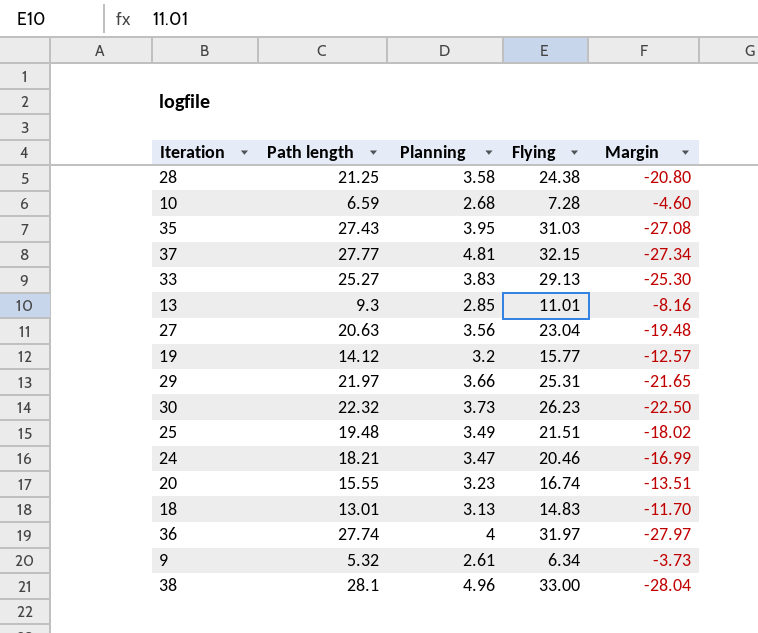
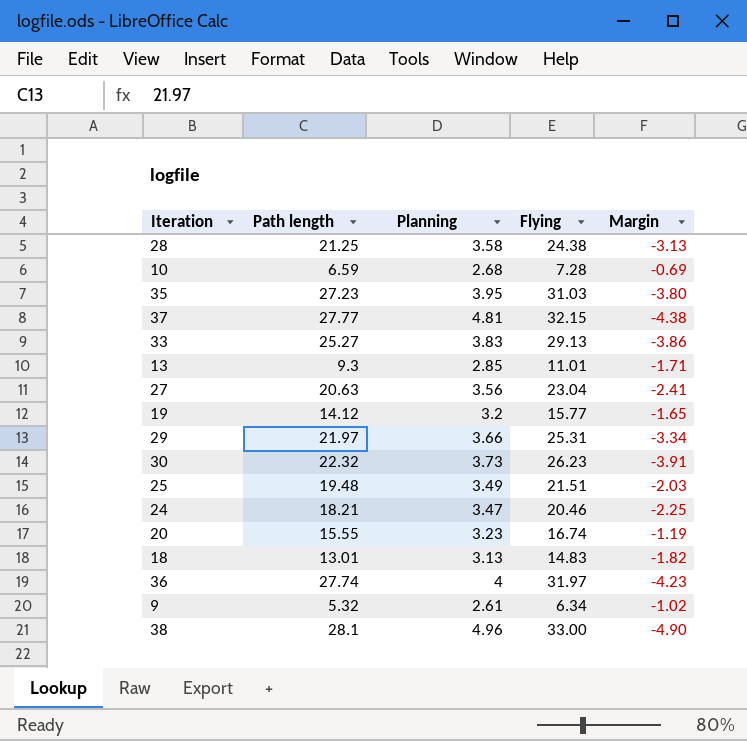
column Margin | formula: [Planning] - [Flying] -> [Path length] - [Flying]
35 | Path length: 27.43 -> 27.23

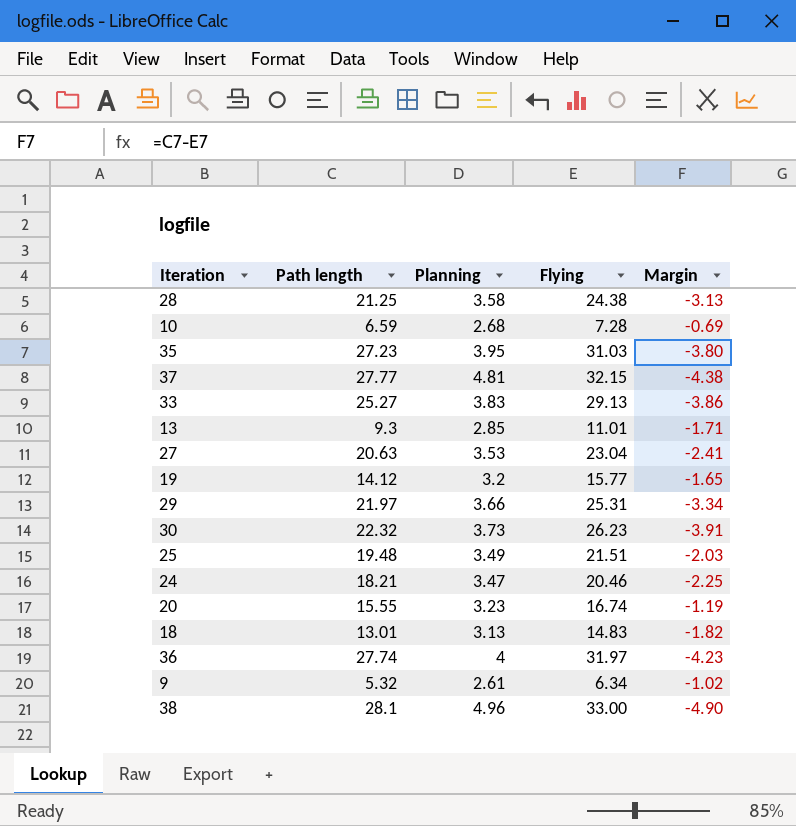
27 | Planning: 3.56 -> 3.53

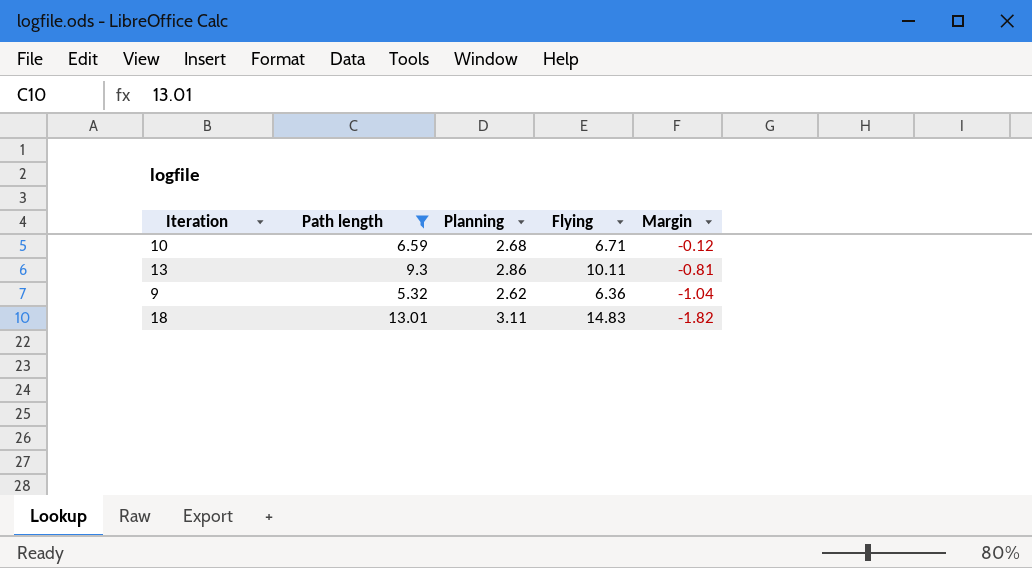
filter: none -> Path length <= 13.01
row order: none -> Margin descending
10 | Flying: 7.28 -> 6.71
10 | Margin: -0.69 -> -0.12
13 | Planning: 2.85 -> 2.86
13 | Flying: 11.01 -> 10.11
13 | Margin: -1.71 -> -0.81
9 | Planning: 2.61 -> 2.62
9 | Flying: 6.34 -> 6.36
9 | Margin: -1.02 -> -1.04
18 | Planning: 3.13 -> 3.11

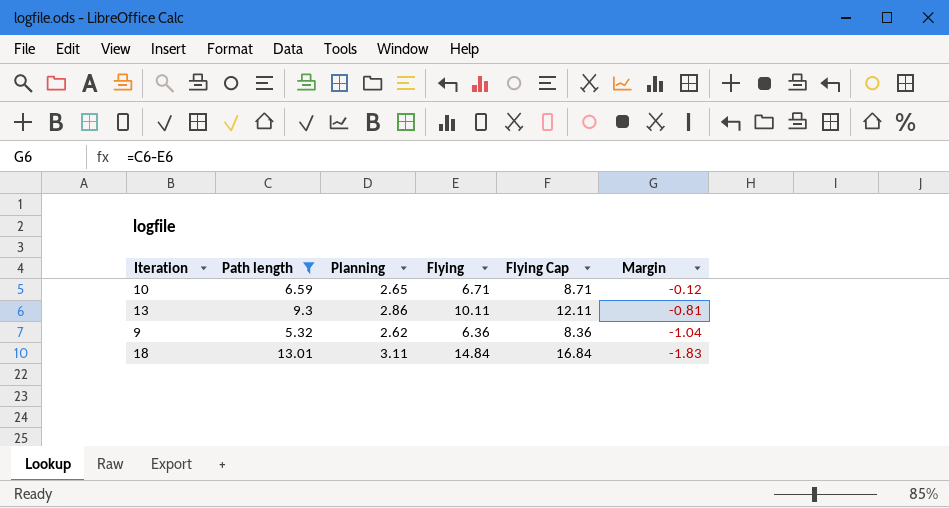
column Flying Cap | formula: none -> [Flying] + 2
10 | Planning: 2.68 -> 2.65
18 | Flying: 14.83 -> 14.84
18 | Margin: -1.82 -> -1.83

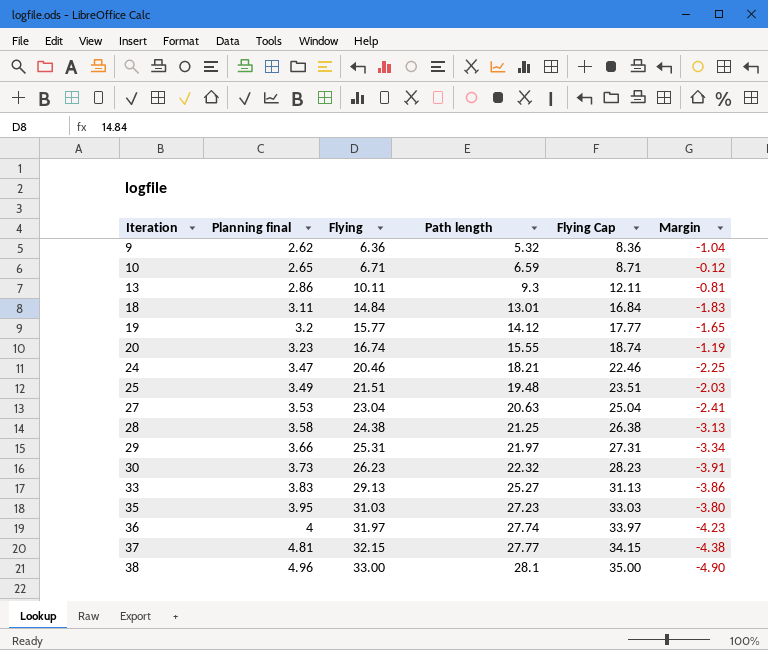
filter: Path length <= 13.01 -> none
row order: Margin descending -> Iteration ascending
column name: Planning -> Planning final
column Path length | position: 2 -> 4

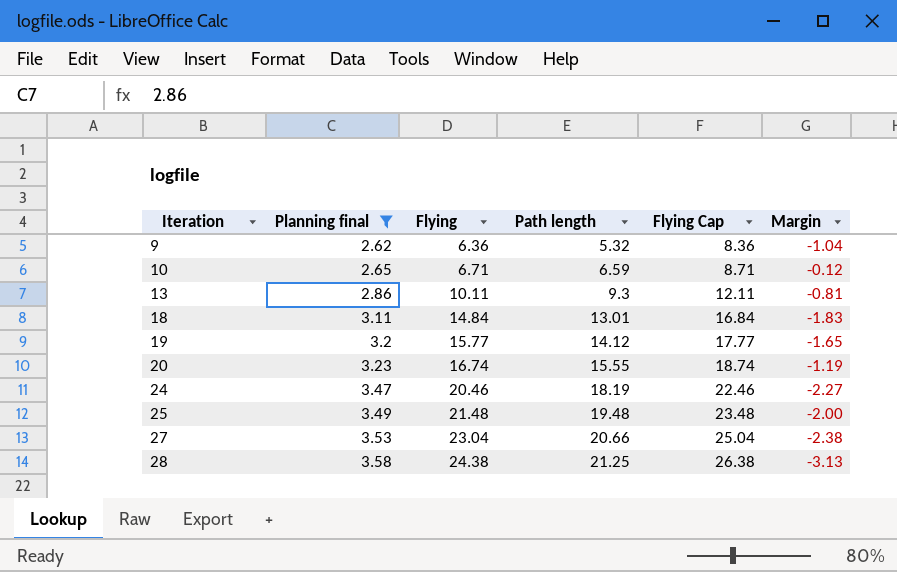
filter: none -> Planning final <= 3.58
24 | Path length: 18.21 -> 18.19
24 | Margin: -2.25 -> -2.27
25 | Flying: 21.51 -> 21.48
25 | Flying Cap: 23.51 -> 23.48
25 | Margin: -2.03 -> -2.00
27 | Path length: 20.63 -> 20.66
27 | Margin: -2.41 -> -2.38

